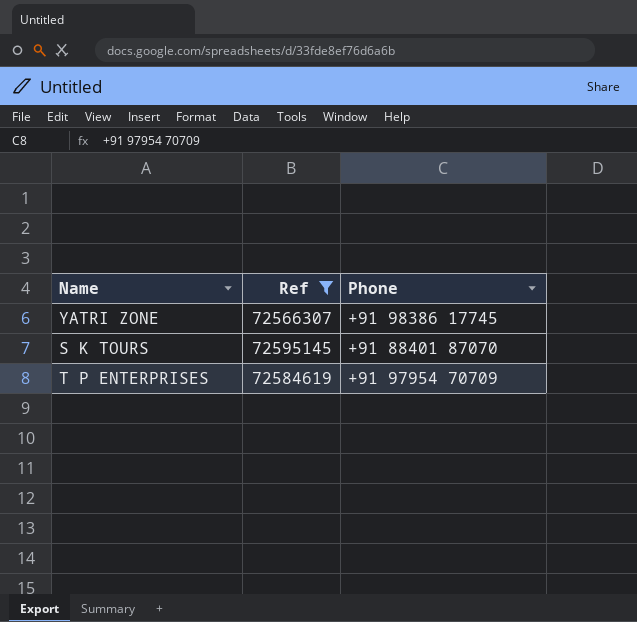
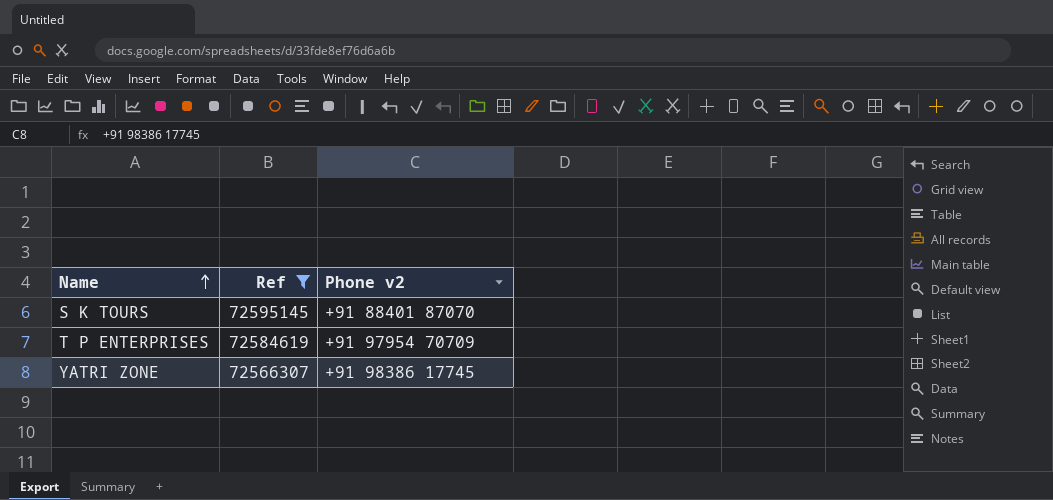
row order: none -> Name ascending
column name: Phone -> Phone v2

